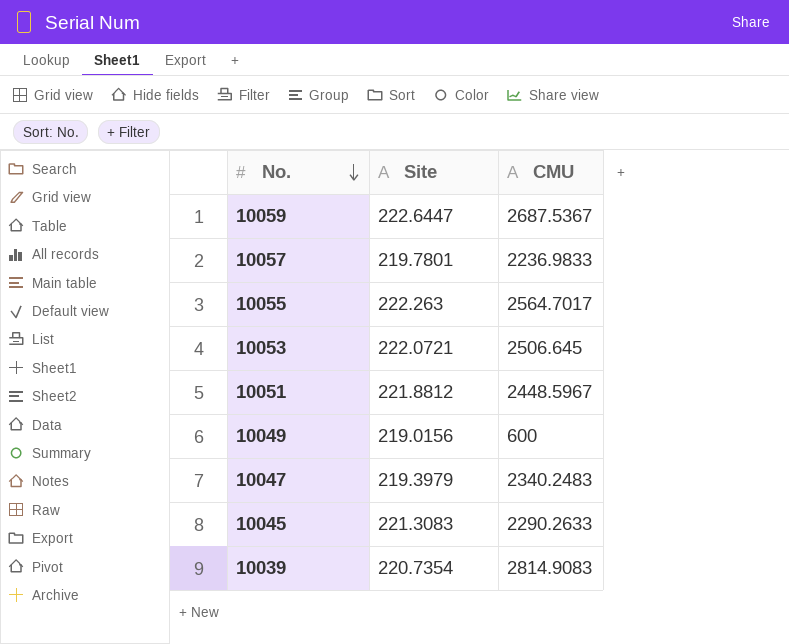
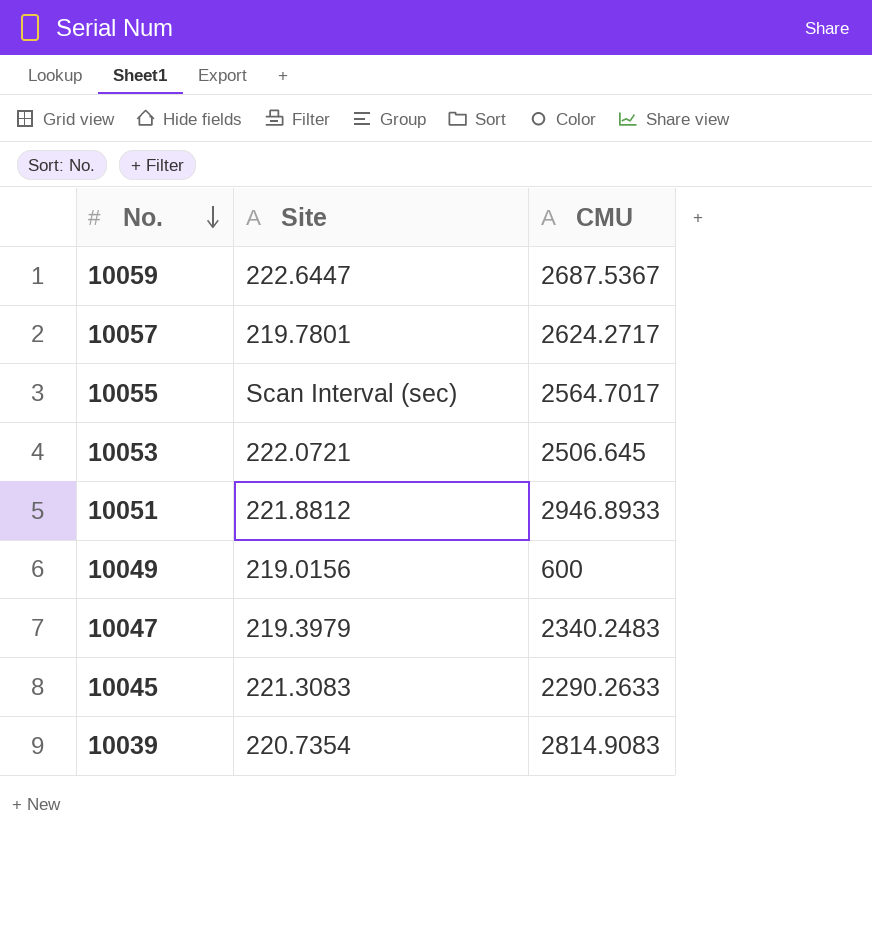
10057 | CMU: 2236.9833 -> 2624.2717
10055 | Site: 222.263 -> Scan Interval (sec)
10051 | CMU: 2448.5967 -> 2946.8933

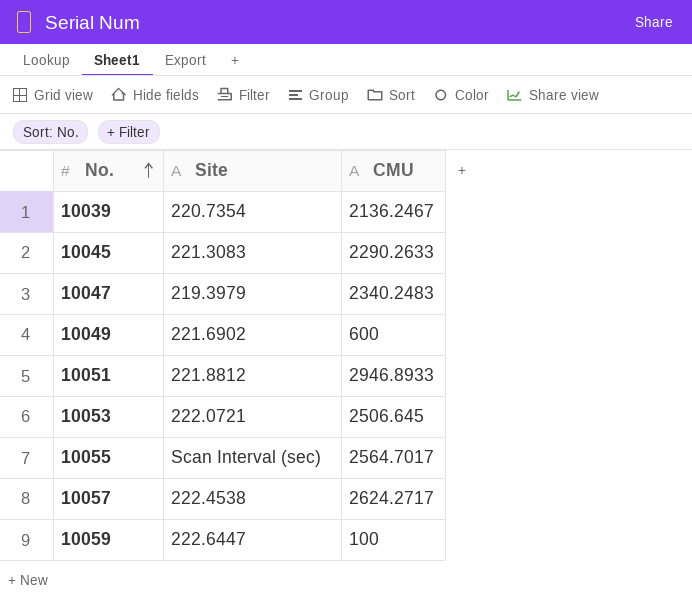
row order: No. descending -> No. ascending
10039 | CMU: 2814.9083 -> 2136.2467
10049 | Site: 219.0156 -> 221.6902
10057 | Site: 219.7801 -> 222.4538
10059 | CMU: 2687.5367 -> 100

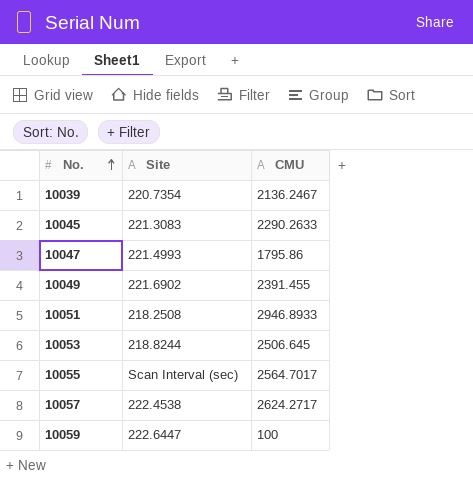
10047 | Site: 219.3979 -> 221.4993
10047 | CMU: 2340.2483 -> 1795.86
10049 | CMU: 600 -> 2391.455
10051 | Site: 221.8812 -> 218.2508
10053 | Site: 222.0721 -> 218.8244

